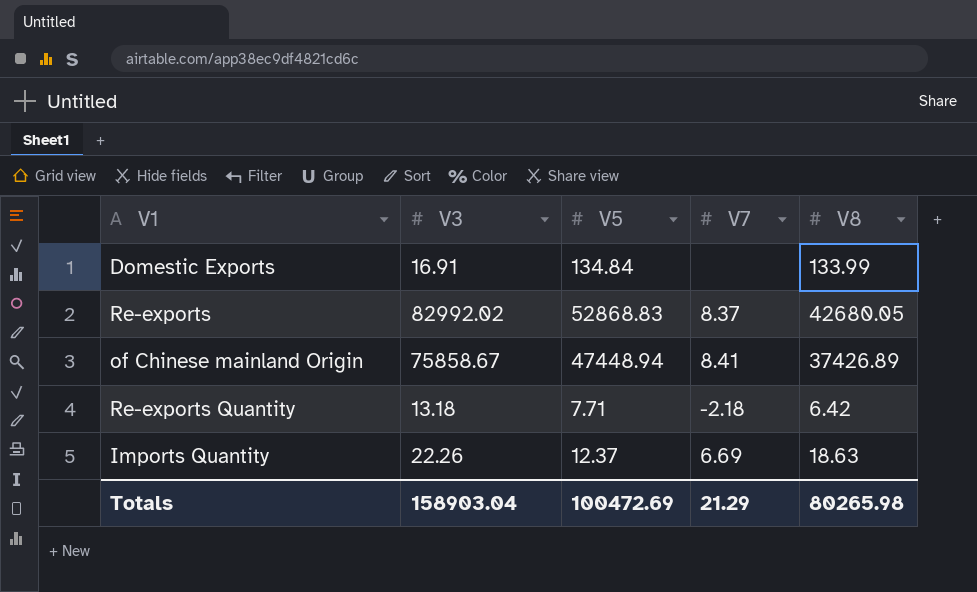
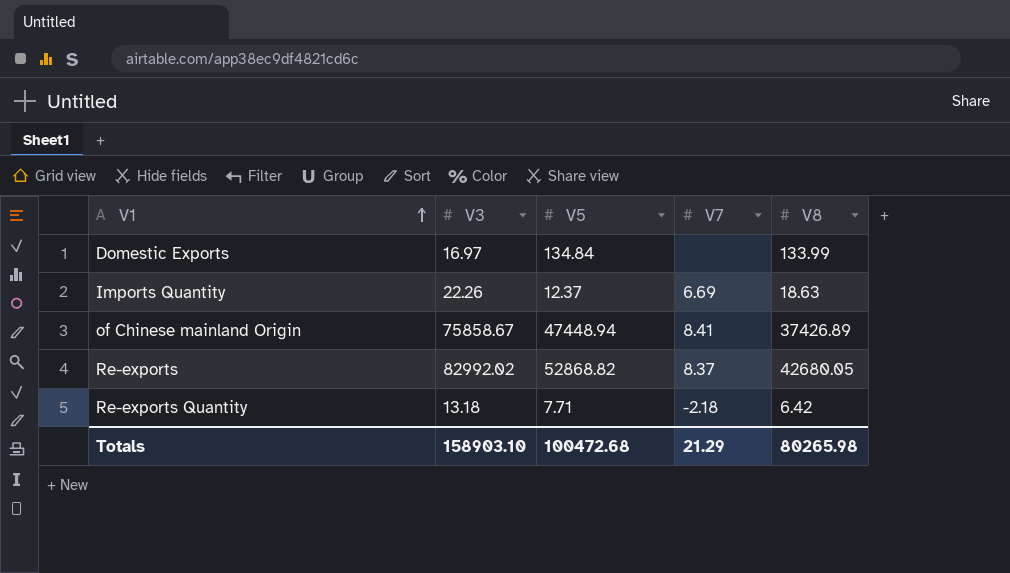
row order: none -> V1 ascending
Domestic Exports | V3: 16.91 -> 16.97
Re-exports | V5: 52868.83 -> 52868.82
Totals | V3: 158903.04 -> 158903.10
Totals | V5: 100472.69 -> 100472.68

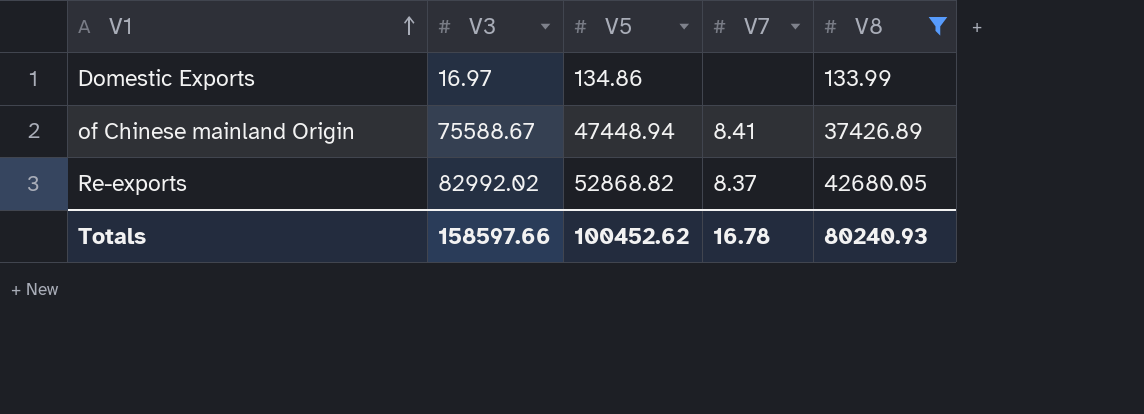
filter: none -> V8 >= 133.99
Domestic Exports | V5: 134.84 -> 134.86
of Chinese mainland Origin | V3: 75858.67 -> 75588.67
Totals | V3: 158903.10 -> 158597.66
Totals | V5: 100472.68 -> 100452.62
Totals | V7: 21.29 -> 16.78
Totals | V8: 80265.98 -> 80240.93

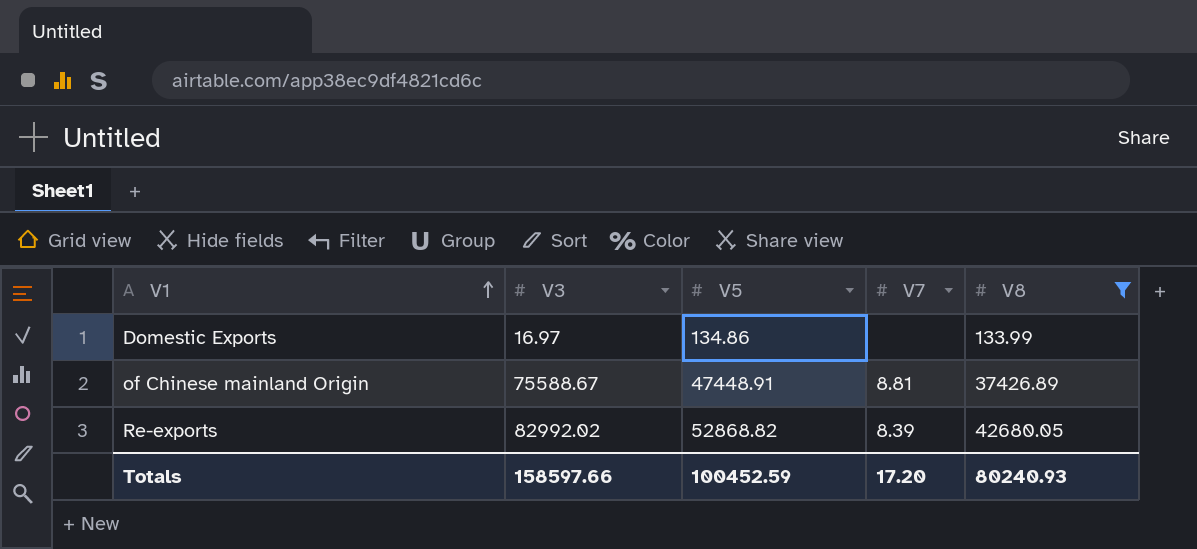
of Chinese mainland Origin | V5: 47448.94 -> 47448.91
of Chinese mainland Origin | V7: 8.41 -> 8.81
Re-exports | V7: 8.37 -> 8.39
Totals | V5: 100452.62 -> 100452.59
Totals | V7: 16.78 -> 17.20

